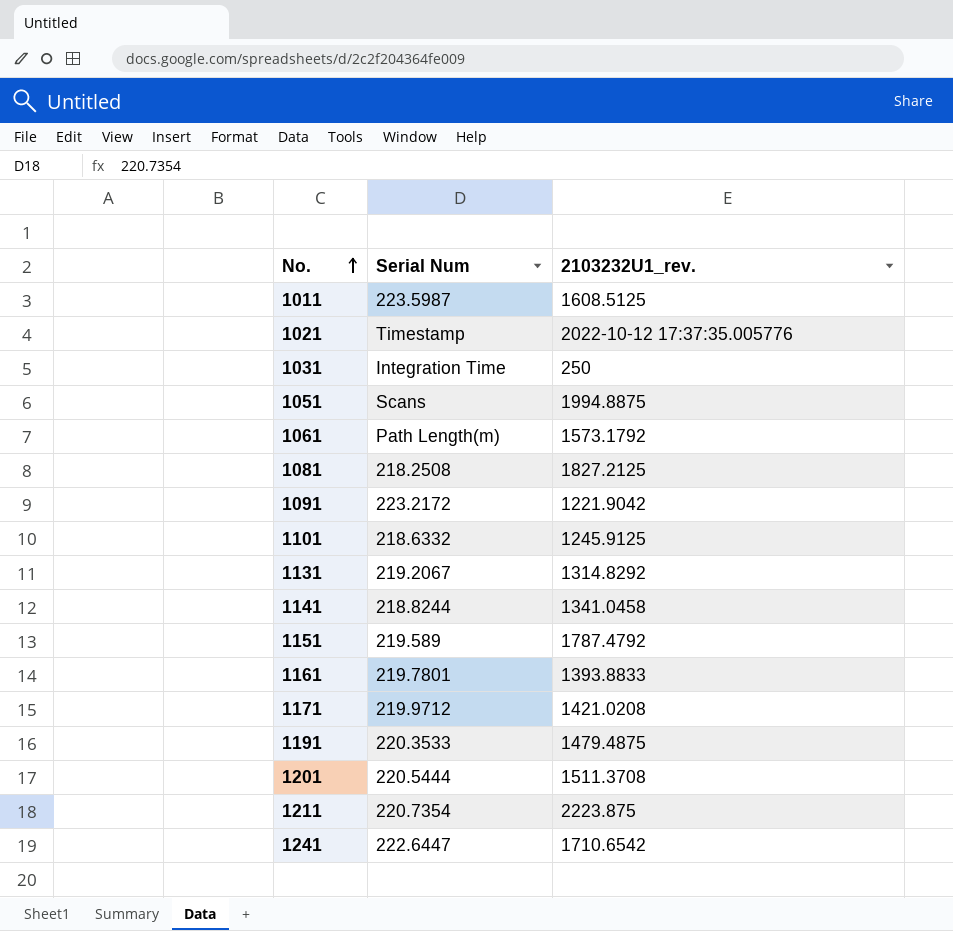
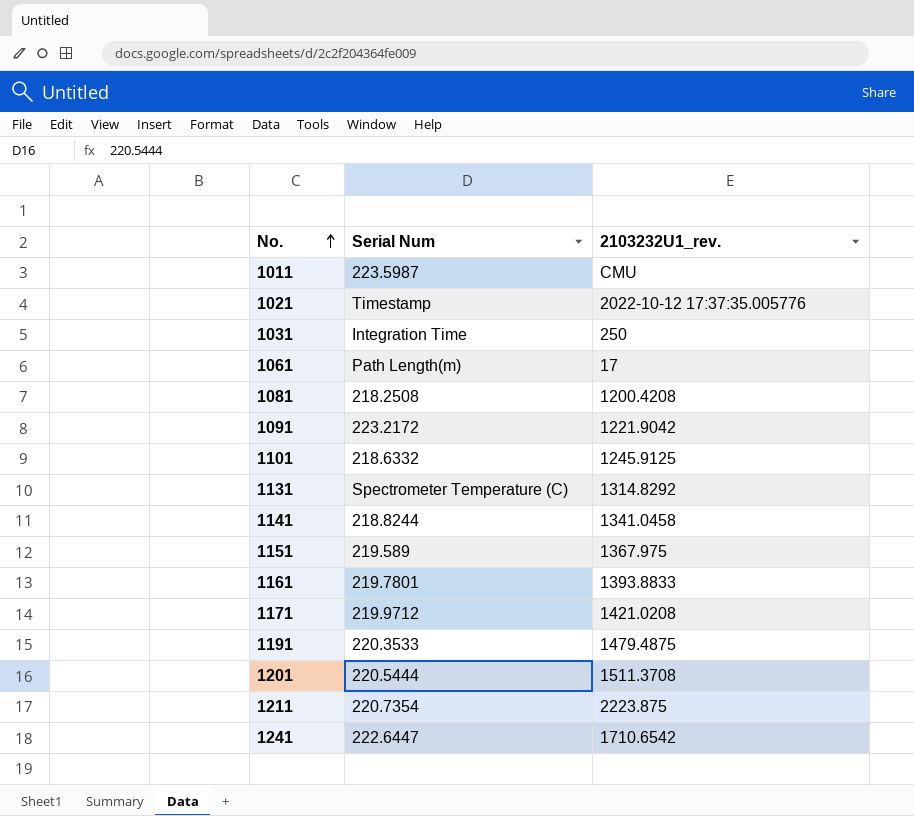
row 1051: Scans | 1994.8875 -> none
1011 | 2103232U1_rev.: 1608.5125 -> CMU
1061 | 2103232U1_rev.: 1573.1792 -> 17
1081 | 2103232U1_rev.: 1827.2125 -> 1200.4208
1131 | Serial Num: 219.2067 -> Spectrometer Temperature (C)
1151 | 2103232U1_rev.: 1787.4792 -> 1367.975

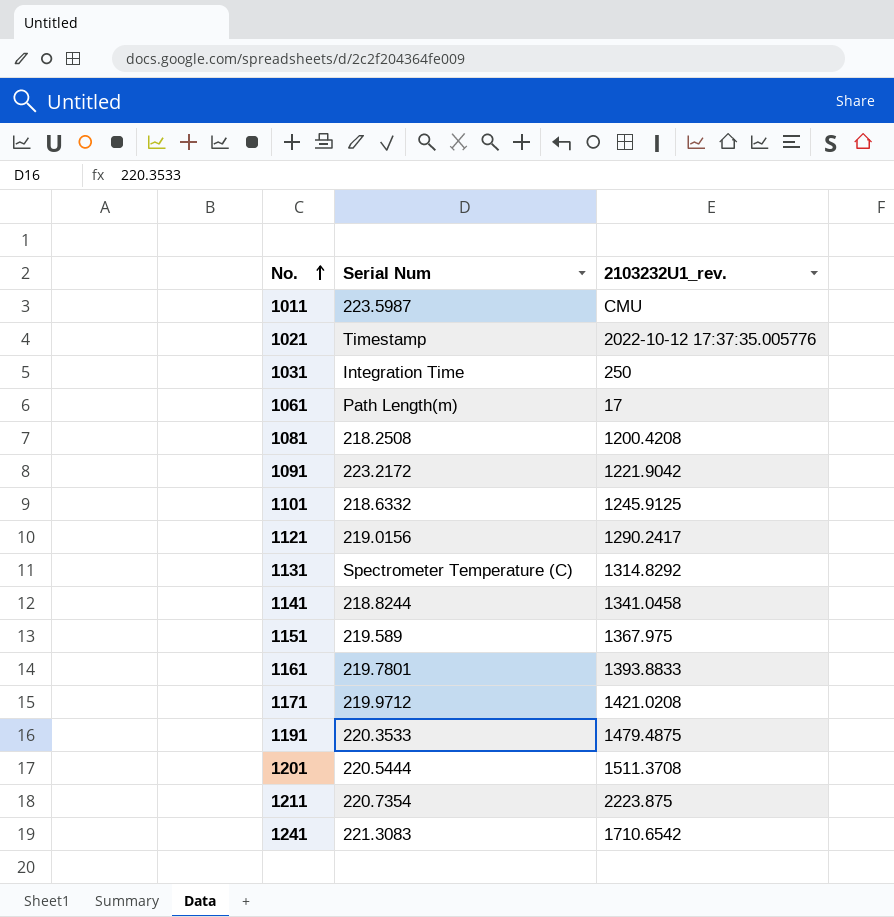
row 1121: none -> 219.0156 | 1290.2417
1241 | Serial Num: 222.6447 -> 221.3083

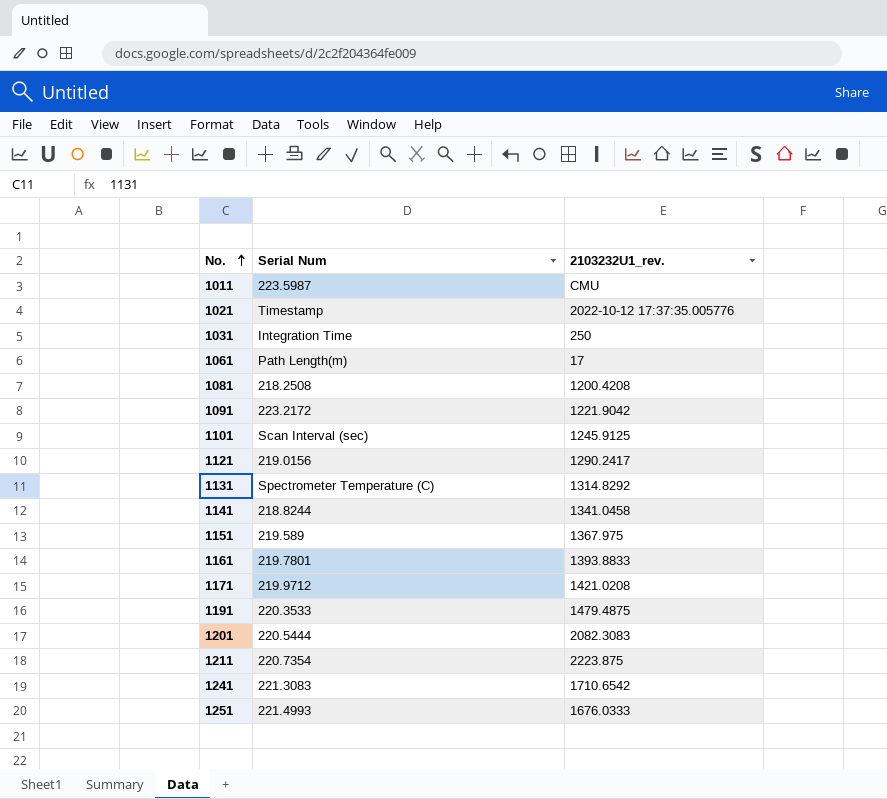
1101 | Serial Num: 218.6332 -> Scan Interval (sec)
1201 | 2103232U1_rev.: 1511.3708 -> 2082.3083
row 1251: none -> 221.4993 | 1676.0333

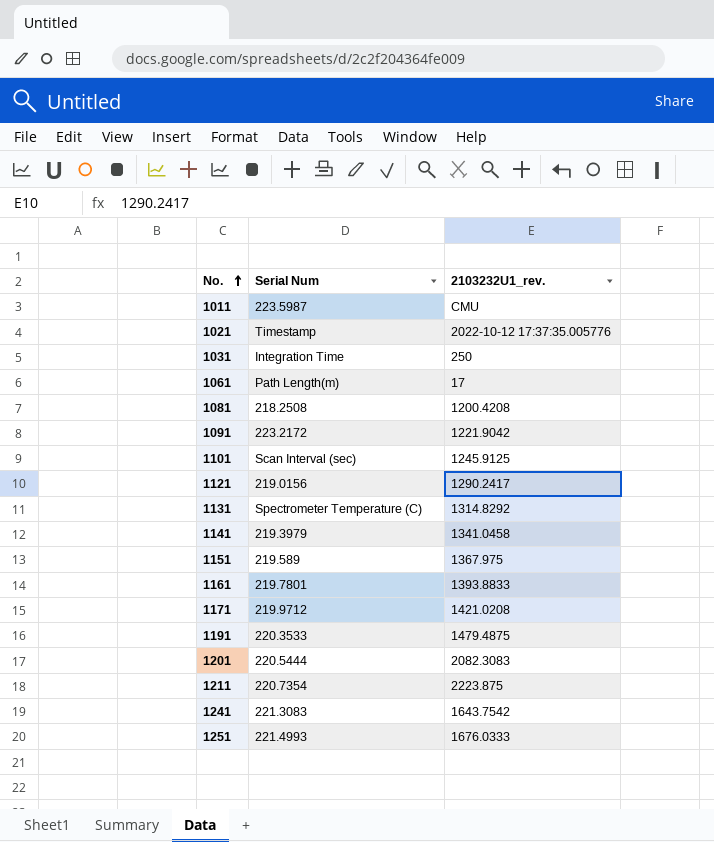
1141 | Serial Num: 218.8244 -> 219.3979
1241 | 2103232U1_rev.: 1710.6542 -> 1643.7542

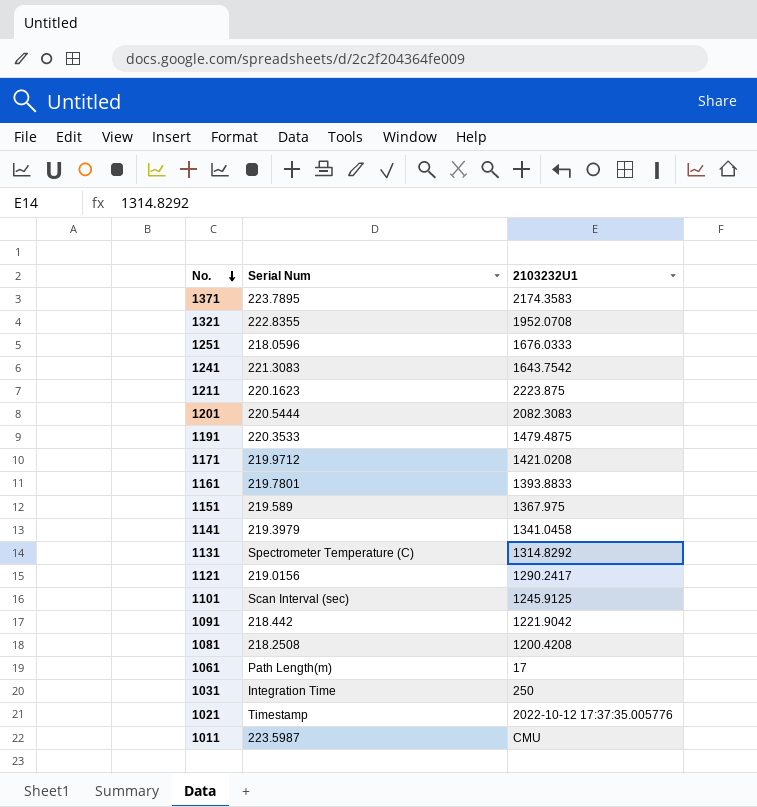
row order: No. ascending -> No. descending
column name: 2103232U1_rev. -> 2103232U1
row 1371: none -> 223.7895 | 2174.3583
row 1321: none -> 222.8355 | 1952.0708
1251 | Serial Num: 221.4993 -> 218.0596
1211 | Serial Num: 220.7354 -> 220.1623
1091 | Serial Num: 223.2172 -> 218.442

